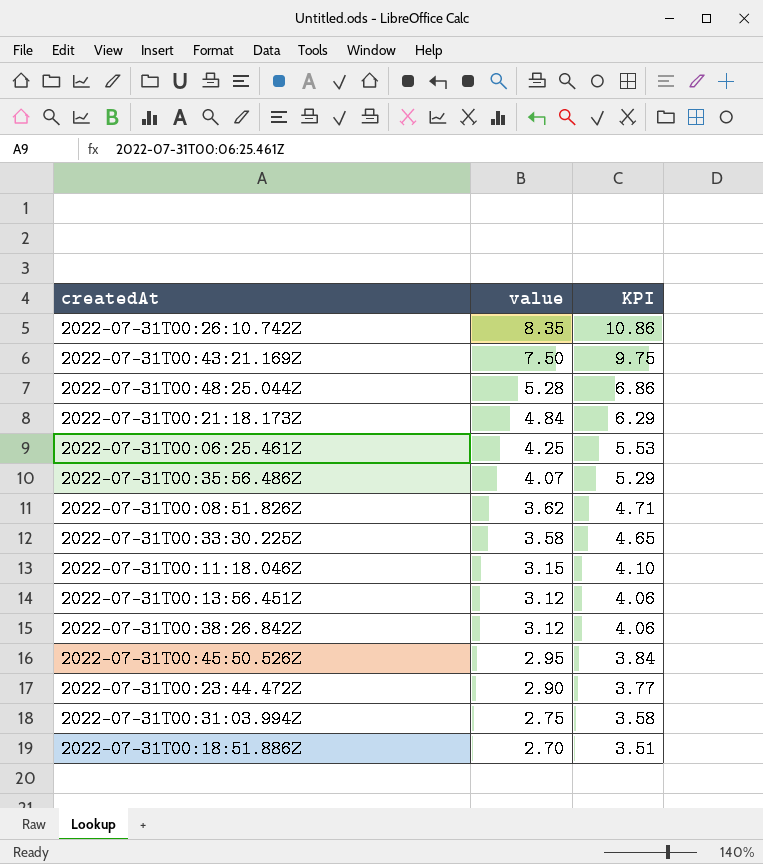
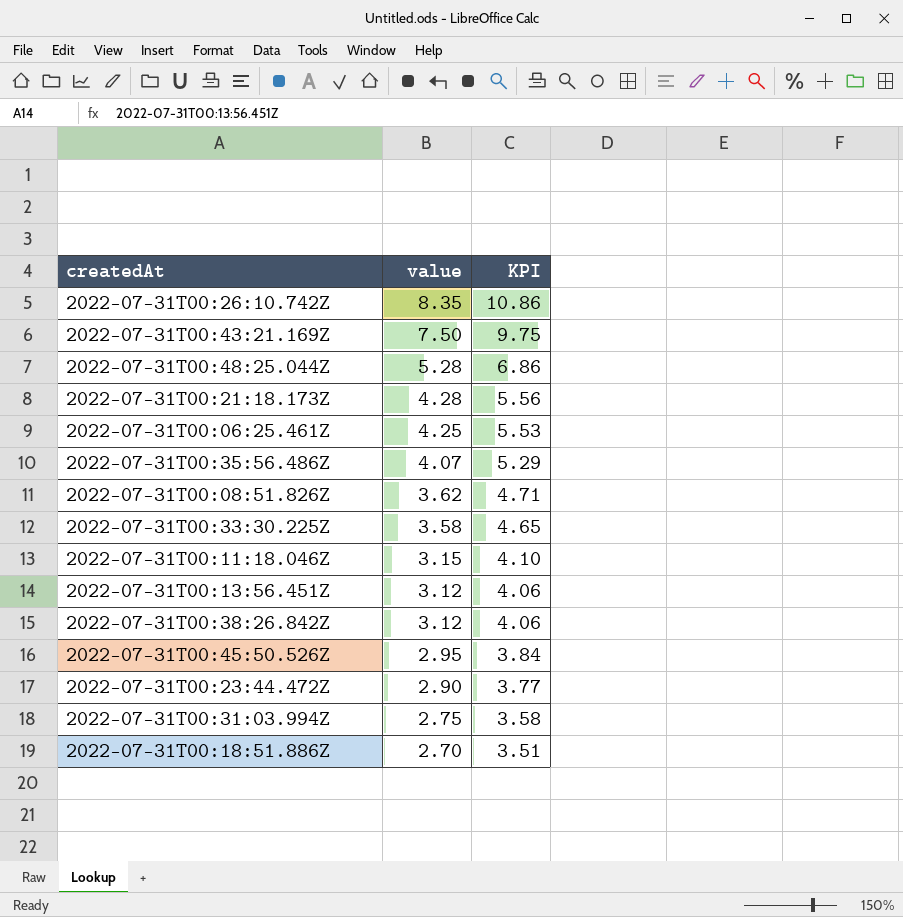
2022-07-31T00:21:18.173Z | value: 4.84 -> 4.28
2022-07-31T00:21:18.173Z | KPI: 6.29 -> 5.56

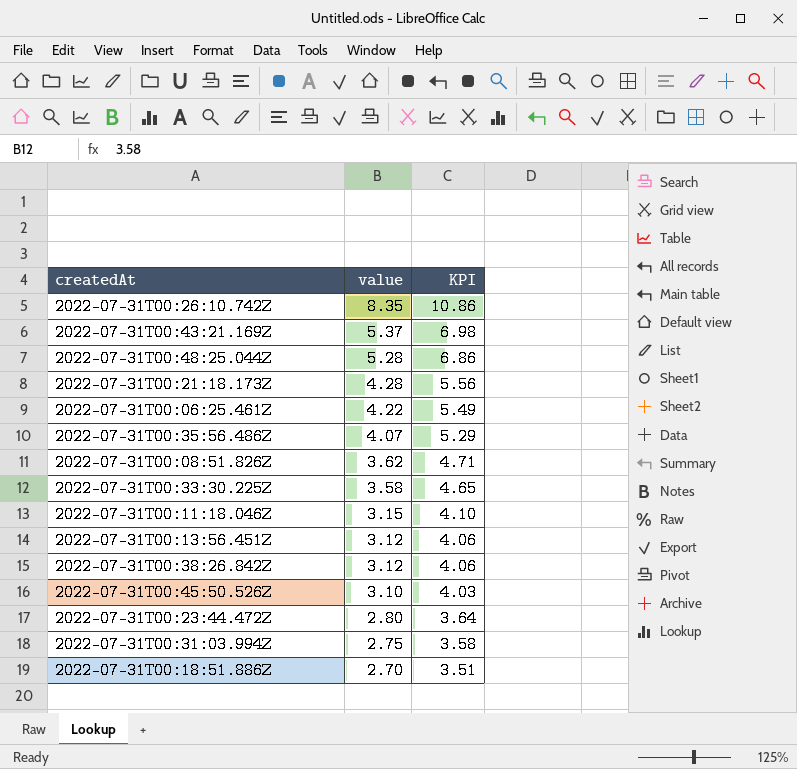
2022-07-31T00:43:21.169Z | value: 7.50 -> 5.37
2022-07-31T00:43:21.169Z | KPI: 9.75 -> 6.98
2022-07-31T00:06:25.461Z | value: 4.25 -> 4.22
2022-07-31T00:06:25.461Z | KPI: 5.53 -> 5.49
2022-07-31T00:45:50.526Z | value: 2.95 -> 3.10
2022-07-31T00:45:50.526Z | KPI: 3.84 -> 4.03
2022-07-31T00:23:44.472Z | value: 2.90 -> 2.80
2022-07-31T00:23:44.472Z | KPI: 3.77 -> 3.64

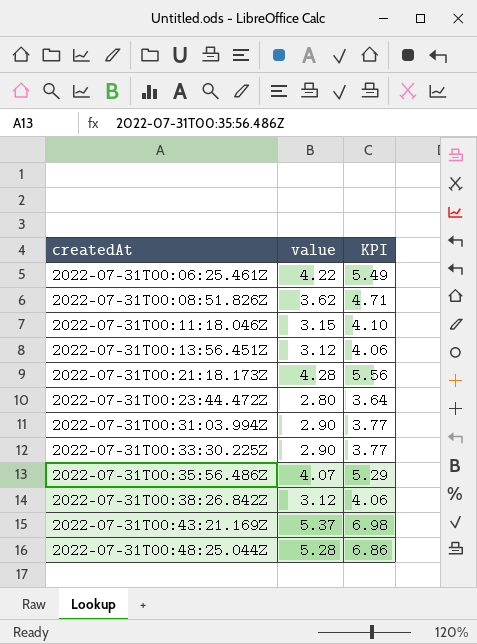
row order: value descending -> createdAt ascending
row 2022-07-31T00:26:10.742Z: 8.35 | 10.86 -> none
row 2022-07-31T00:45:50.526Z: 3.10 | 4.03 -> none
row 2022-07-31T00:18:51.886Z: 2.70 | 3.51 -> none
2022-07-31T00:31:03.994Z | value: 2.75 -> 2.90
2022-07-31T00:31:03.994Z | KPI: 3.58 -> 3.77
2022-07-31T00:33:30.225Z | value: 3.58 -> 2.90
2022-07-31T00:33:30.225Z | KPI: 4.65 -> 3.77

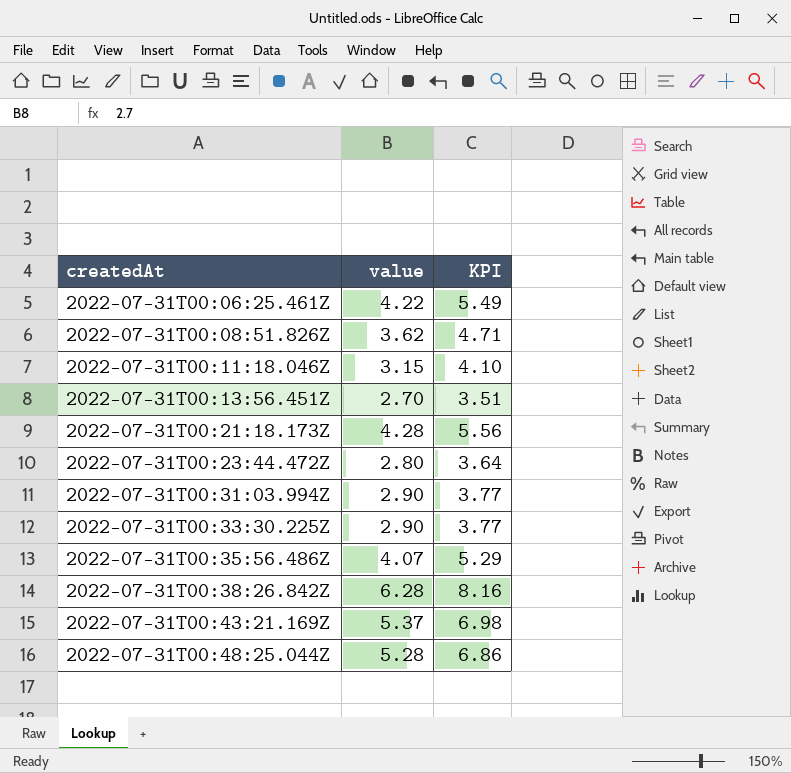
2022-07-31T00:13:56.451Z | value: 3.12 -> 2.70
2022-07-31T00:13:56.451Z | KPI: 4.06 -> 3.51
2022-07-31T00:38:26.842Z | value: 3.12 -> 6.28
2022-07-31T00:38:26.842Z | KPI: 4.06 -> 8.16

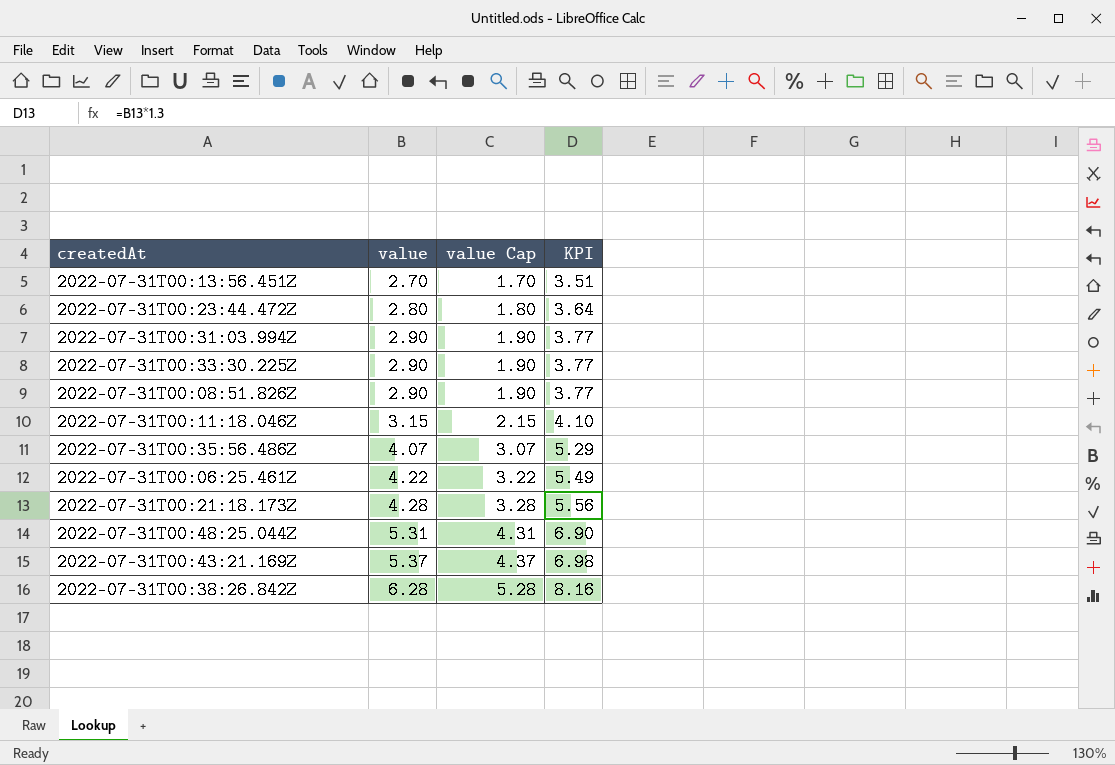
row order: createdAt ascending -> value ascending
column value Cap | formula: none -> [value] - 1
2022-07-31T00:08:51.826Z | value: 3.62 -> 2.90
2022-07-31T00:08:51.826Z | KPI: 4.71 -> 3.77
2022-07-31T00:48:25.044Z | value: 5.28 -> 5.31
2022-07-31T00:48:25.044Z | KPI: 6.86 -> 6.90

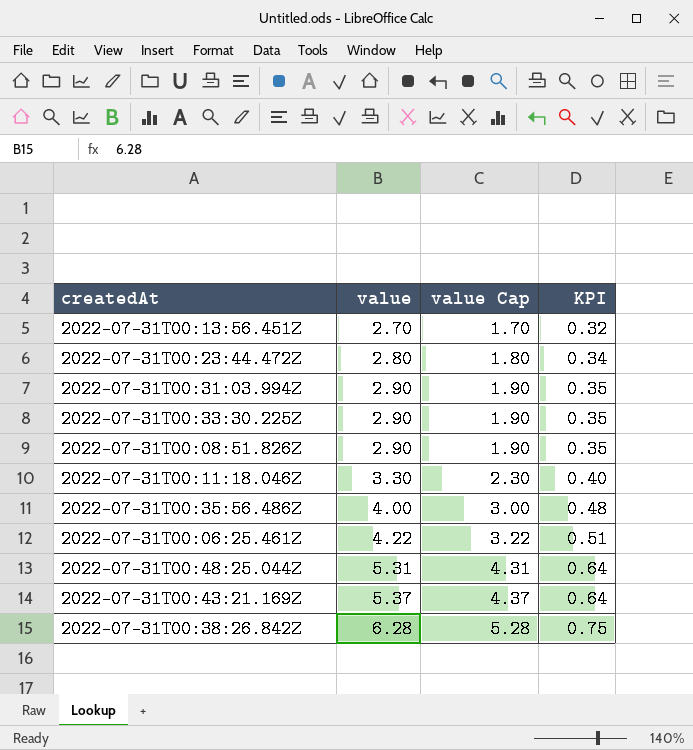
column KPI | formula: [value] * 1.3 -> [value] * 0.12
row 2022-07-31T00:21:18.173Z: 4.28 | 3.28 | 5.56 -> none
2022-07-31T00:11:18.046Z | value: 3.15 -> 3.30
2022-07-31T00:11:18.046Z | value Cap: 2.15 -> 2.30
2022-07-31T00:35:56.486Z | value: 4.07 -> 4.00
2022-07-31T00:35:56.486Z | value Cap: 3.07 -> 3.00

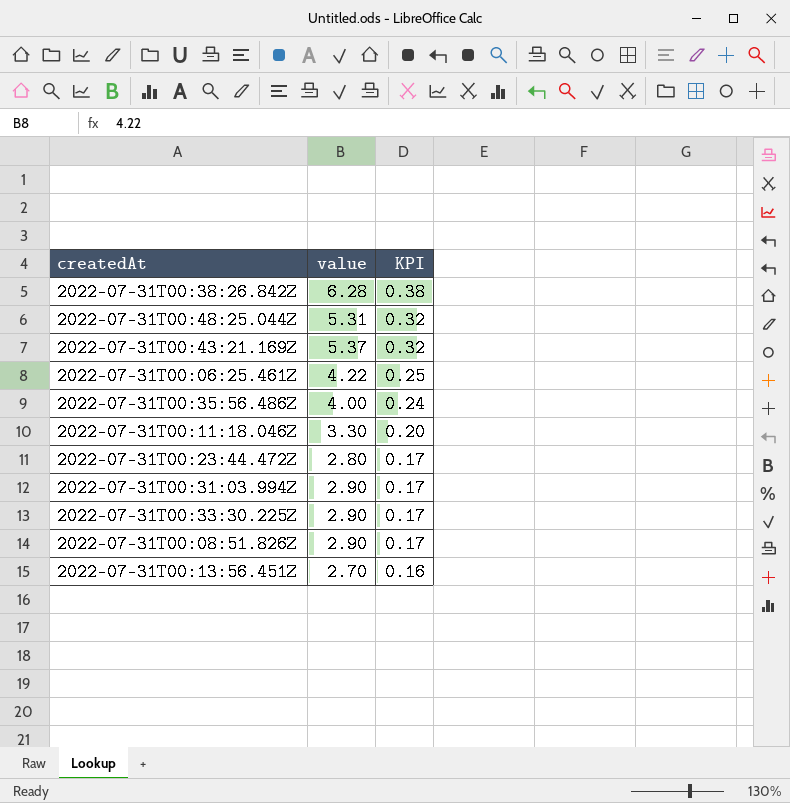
row order: value ascending -> KPI descending
column value Cap | formula: [value] - 1 -> none
column KPI | formula: [value] * 0.12 -> [value] * 0.06

